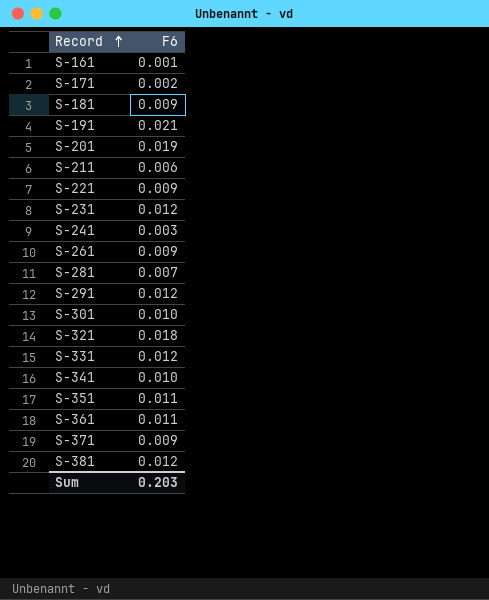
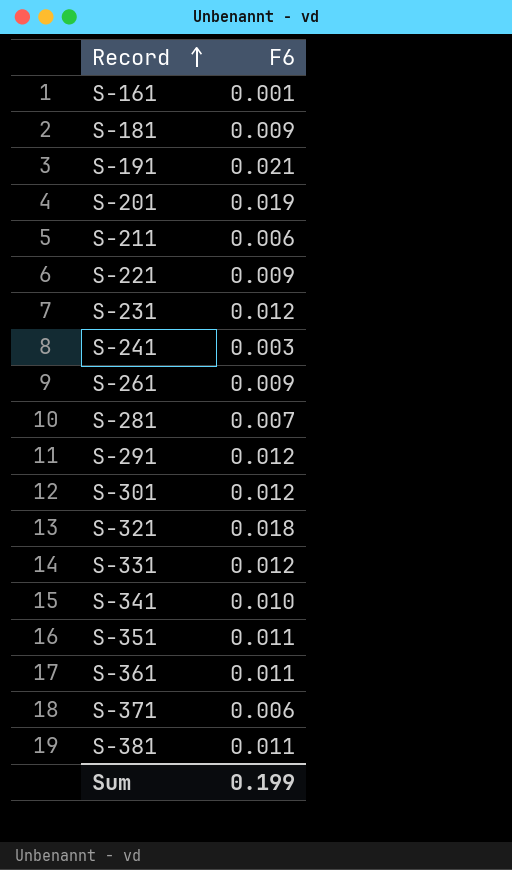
row S-171: 0.002 -> none
S-301 | F6: 0.010 -> 0.012
S-371 | F6: 0.009 -> 0.006
S-381 | F6: 0.012 -> 0.011
Sum | F6: 0.203 -> 0.199

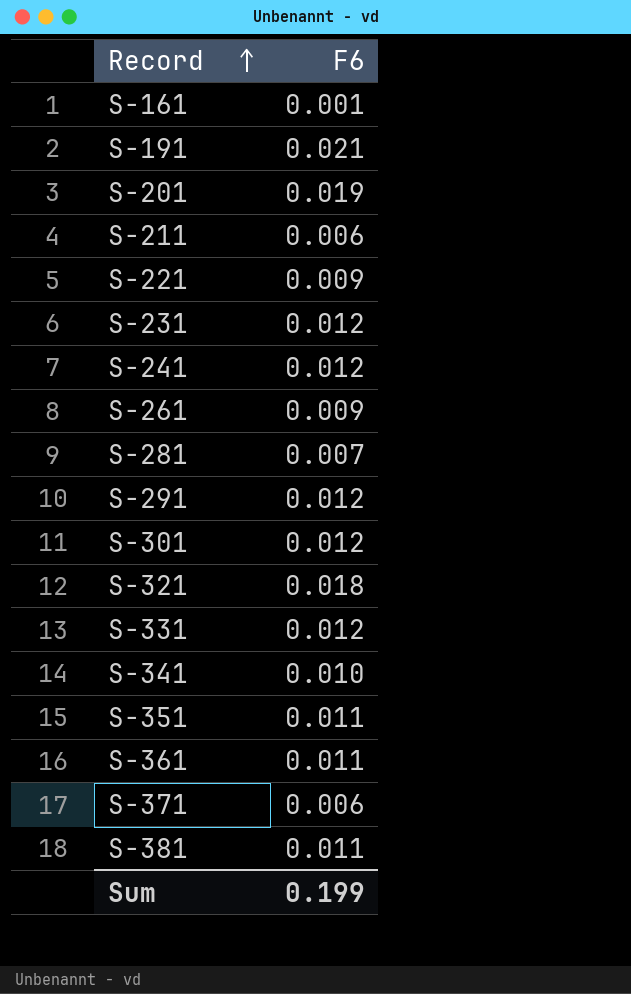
row S-181: 0.009 -> none
S-241 | F6: 0.003 -> 0.012

